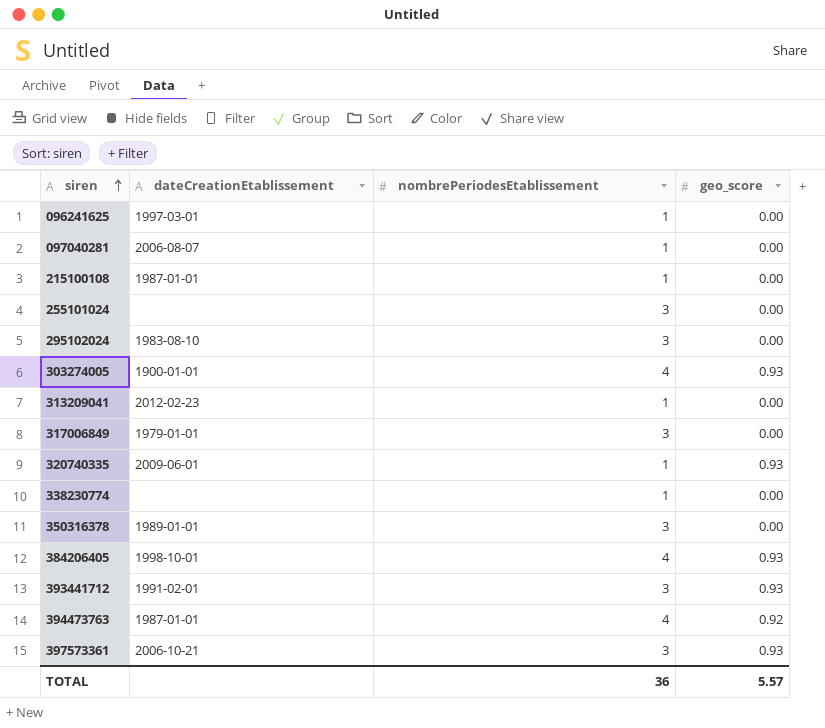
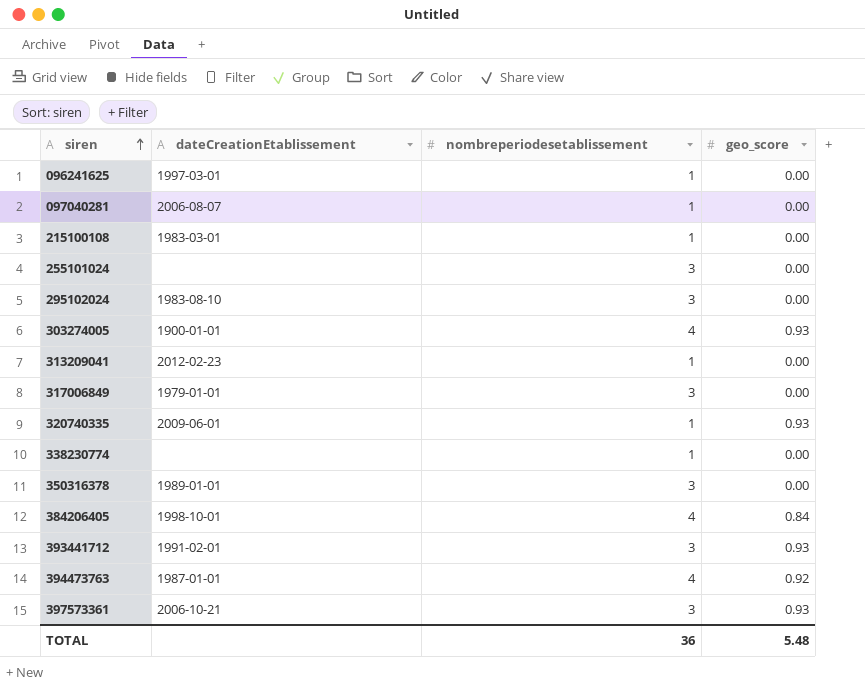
column name: nombrePeriodesEtablissement -> nombreperiodesetablissement
215100108 | dateCreationEtablissement: 1987-01-01 -> 1983-03-01
384206405 | geo_score: 0.93 -> 0.84
TOTAL | geo_score: 5.57 -> 5.48

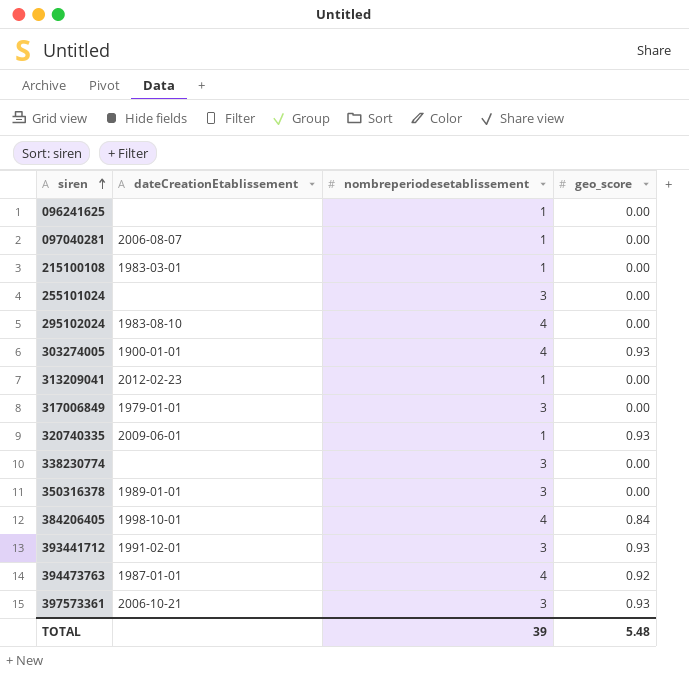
096241625 | dateCreationEtablissement: 1997-03-01 -> none
295102024 | nombreperiodesetablissement: 3 -> 4
338230774 | nombreperiodesetablissement: 1 -> 3
TOTAL | nombreperiodesetablissement: 36 -> 39

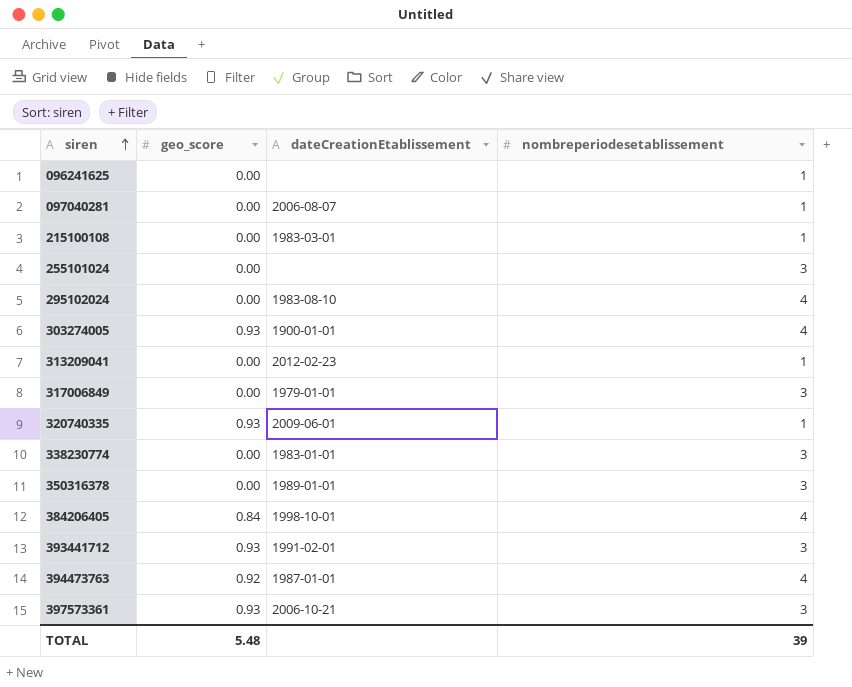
column geo_score | position: 4 -> 2
338230774 | dateCreationEtablissement: none -> 1983-01-01

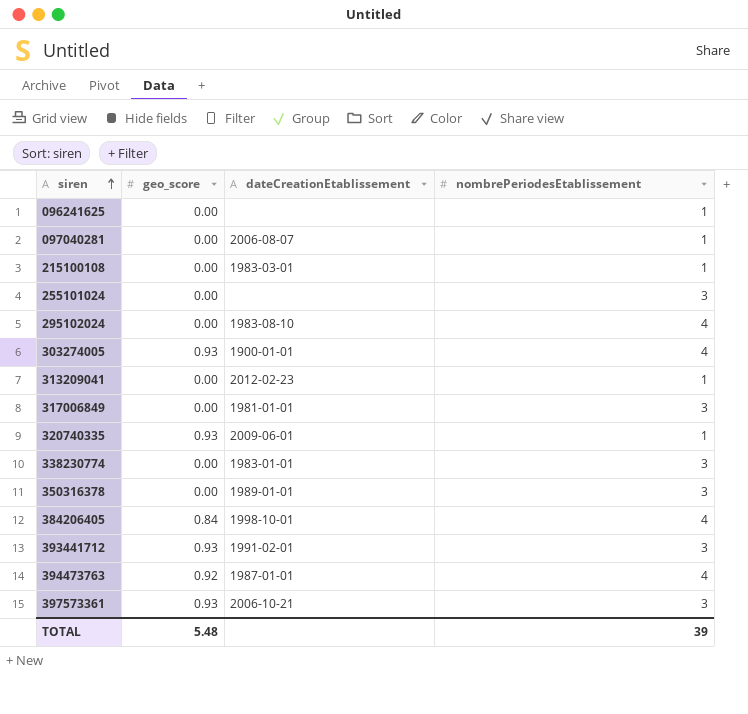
column name: nombreperiodesetablissement -> nombrePeriodesEtablissement
317006849 | dateCreationEtablissement: 1979-01-01 -> 1981-01-01

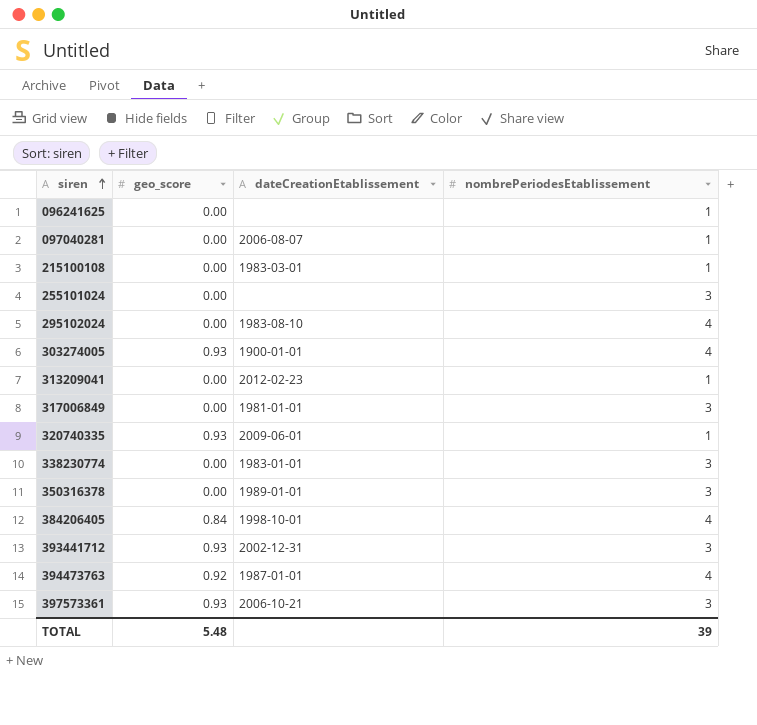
393441712 | dateCreationEtablissement: 1991-02-01 -> 2002-12-31

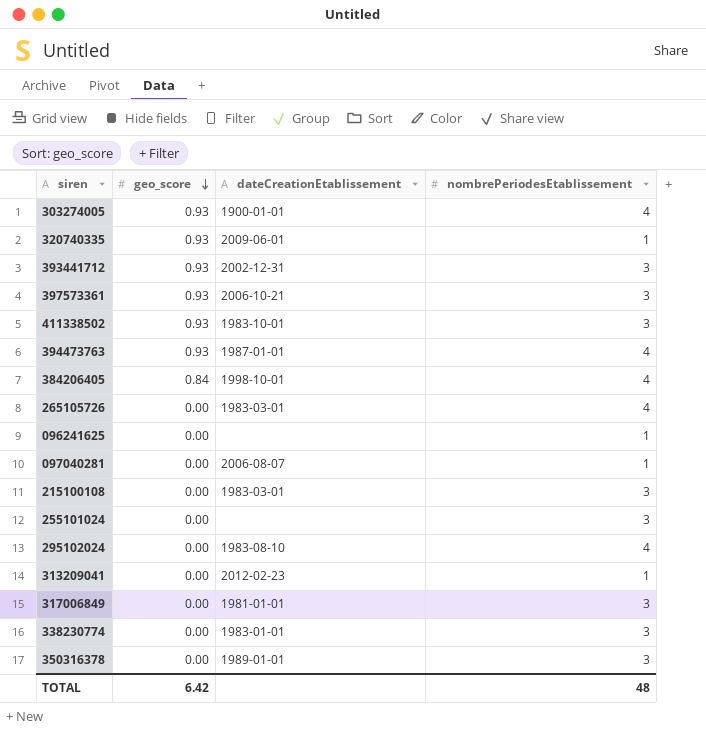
row order: siren ascending -> geo_score descending
row 411338502: none -> 0.93 | 1983-10-01 | 3
394473763 | geo_score: 0.92 -> 0.93
row 265105726: none -> 0.00 | 1983-03-01 | 4
215100108 | nombrePeriodesEtablissement: 1 -> 3
TOTAL | geo_score: 5.48 -> 6.42
TOTAL | nombrePeriodesEtablissement: 39 -> 48

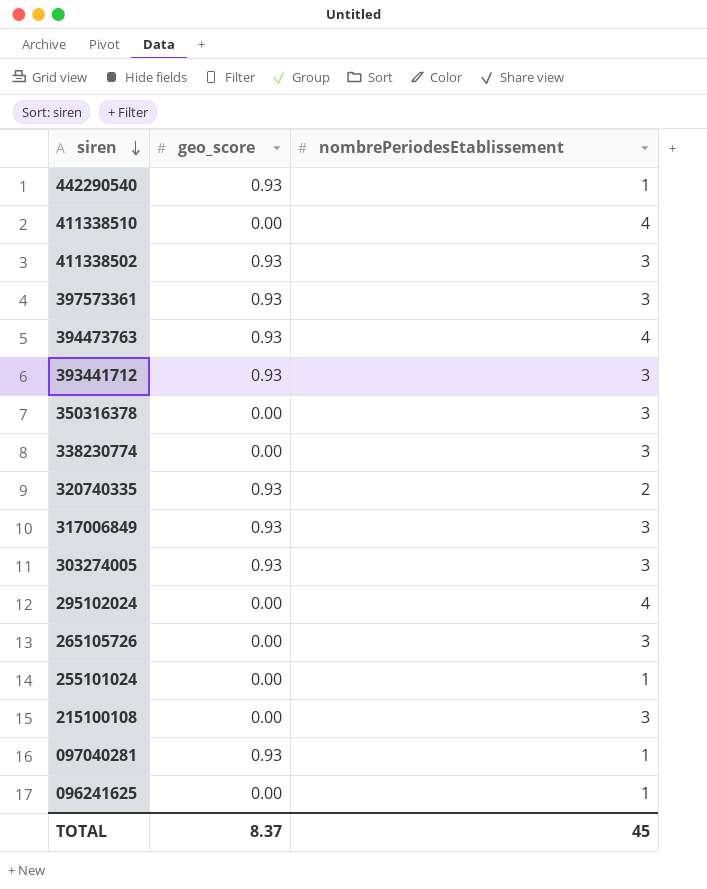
row order: geo_score descending -> siren descending
column dateCreationEtablissement | position: 3 -> none
row 384206405: 0.84 | 1998-10-01 | 4 -> none
row 313209041: 0.00 | 2012-02-23 | 1 -> none
row 442290540: none -> 0.93 | 1
row 411338510: none -> 0.00 | 4
320740335 | nombrePeriodesEtablissement: 1 -> 2
317006849 | geo_score: 0.00 -> 0.93
303274005 | nombrePeriodesEtablissement: 4 -> 3
265105726 | nombrePeriodesEtablissement: 4 -> 3
255101024 | nombrePeriodesEtablissement: 3 -> 1
097040281 | geo_score: 0.00 -> 0.93
TOTAL | geo_score: 6.42 -> 8.37
TOTAL | nombrePeriodesEtablissement: 48 -> 45

